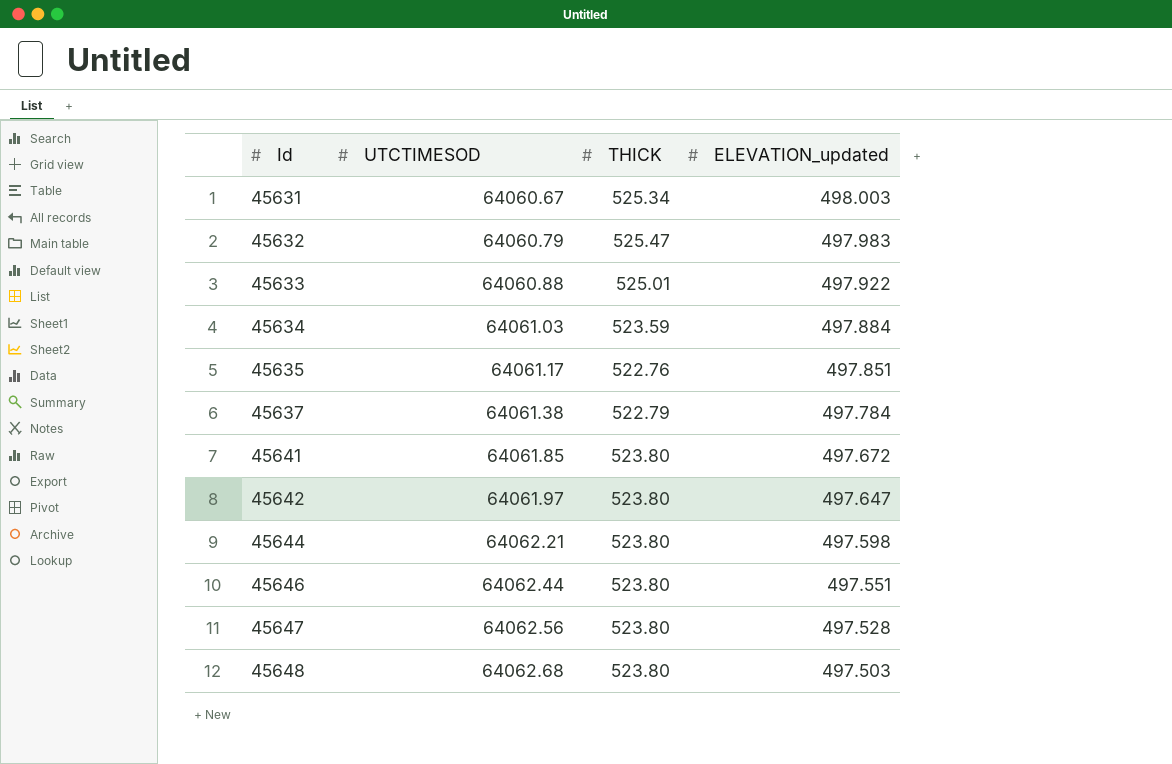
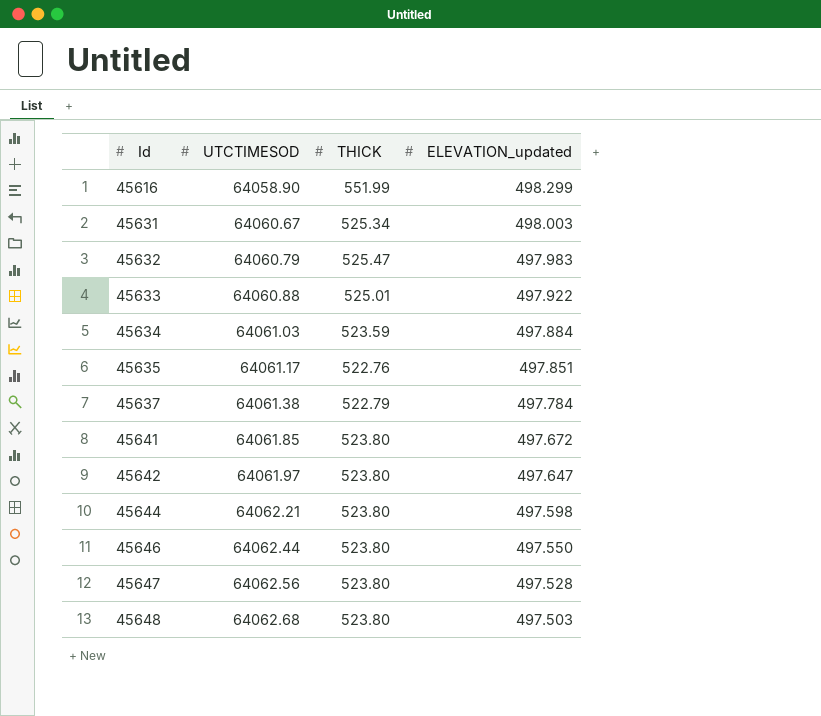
row 45616: none -> 64058.90 | 551.99 | 498.299
45646 | ELEVATION_updated: 497.551 -> 497.550

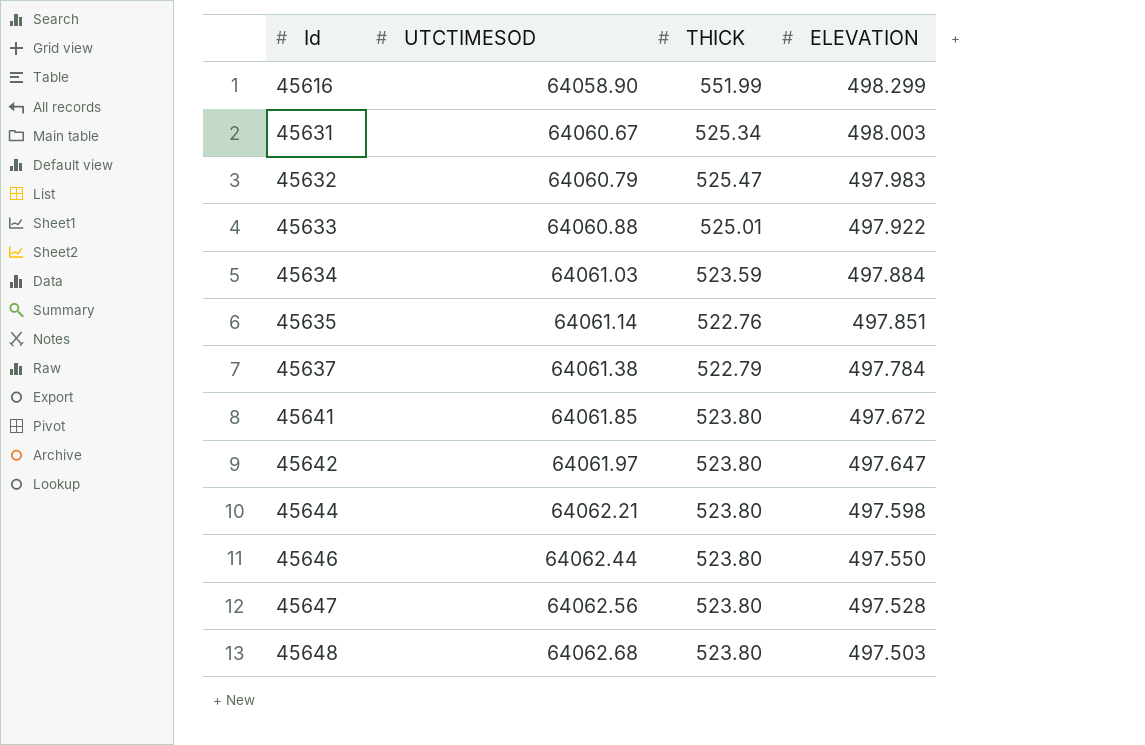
column name: ELEVATION_updated -> ELEVATION
45635 | UTCTIMESOD: 64061.17 -> 64061.14

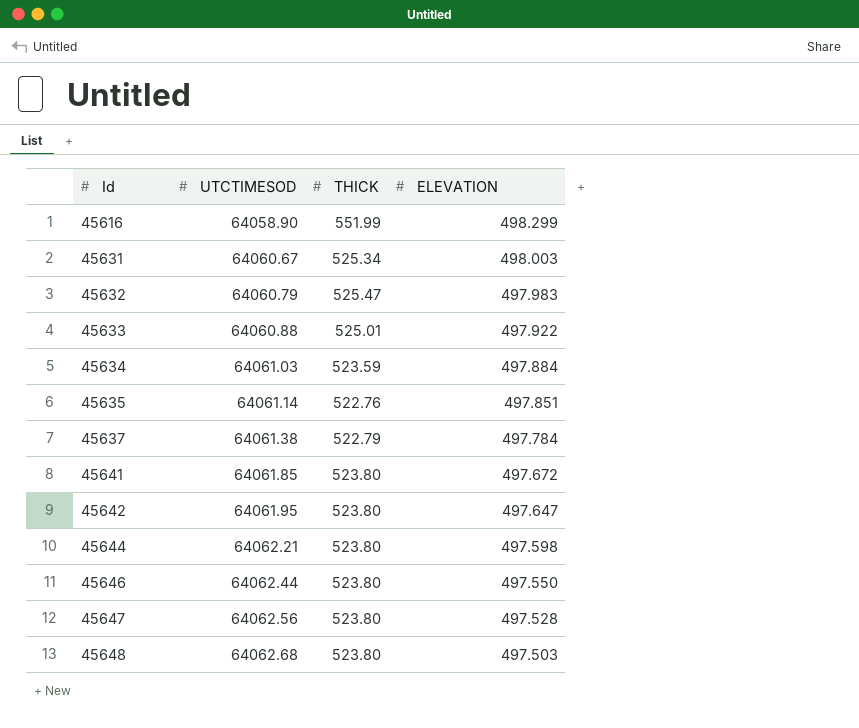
45642 | UTCTIMESOD: 64061.97 -> 64061.95

